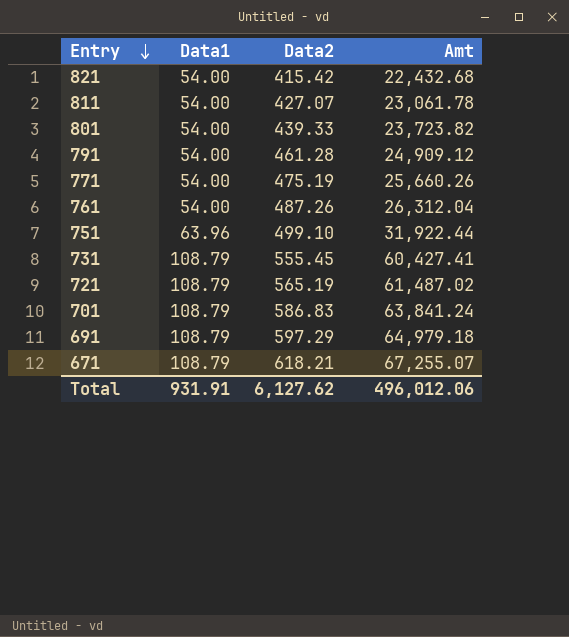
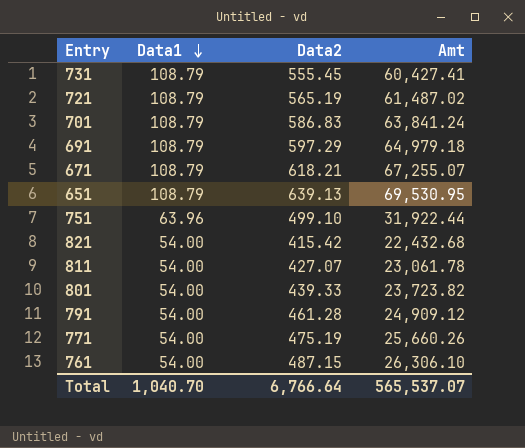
row order: Entry descending -> Data1 descending
row 651: none -> 108.79 | 639.13 | 69,530.95
761 | Data2: 487.26 -> 487.15
761 | Amt: 26,312.04 -> 26,306.10
Total | Data1: 931.91 -> 1,040.70
Total | Data2: 6,127.62 -> 6,766.64
Total | Amt: 496,012.06 -> 565,537.07

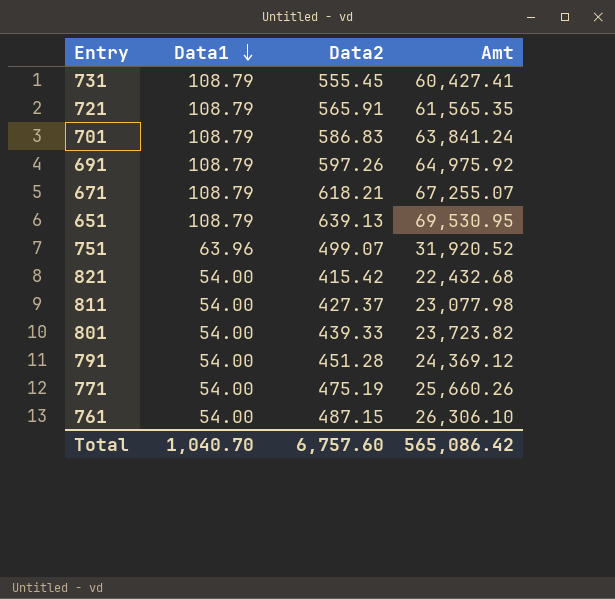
721 | Data2: 565.19 -> 565.91
721 | Amt: 61,487.02 -> 61,565.35
691 | Data2: 597.29 -> 597.26
691 | Amt: 64,979.18 -> 64,975.92
751 | Data2: 499.10 -> 499.07
751 | Amt: 31,922.44 -> 31,920.52
811 | Data2: 427.07 -> 427.37
811 | Amt: 23,061.78 -> 23,077.98
791 | Data2: 461.28 -> 451.28
791 | Amt: 24,909.12 -> 24,369.12
Total | Data2: 6,766.64 -> 6,757.60
Total | Amt: 565,537.07 -> 565,086.42

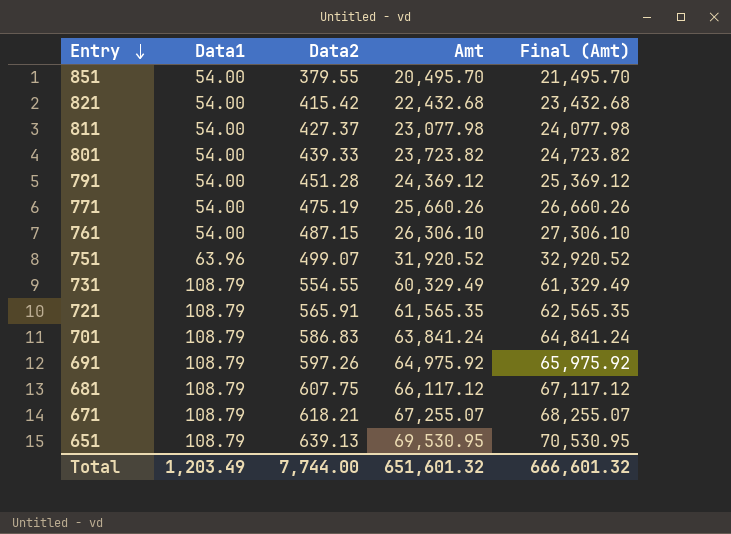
row order: Data1 descending -> Entry descending
column Final (Amt) | formula: none -> [Amt] + 1000
row 851: none -> 54.00 | 379.55 | 20,495.70 | 21,495.70
731 | Data2: 555.45 -> 554.55
731 | Amt: 60,427.41 -> 60,329.49
row 681: none -> 108.79 | 607.75 | 66,117.12 | 67,117.12
Total | Data1: 1,040.70 -> 1,203.49
Total | Data2: 6,757.60 -> 7,744.00
Total | Amt: 565,086.42 -> 651,601.32

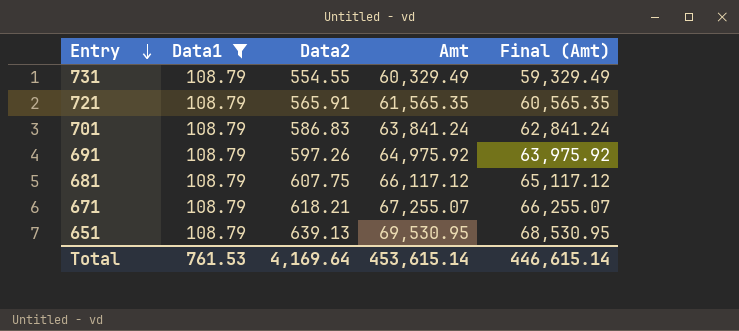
filter: none -> Data1 = 108.79
column Final (Amt) | formula: [Amt] + 1000 -> [Amt] - 1000
Total | Data1: 1,203.49 -> 761.53
Total | Data2: 7,744.00 -> 4,169.64
Total | Amt: 651,601.32 -> 453,615.14
Total | Final (Amt): 666,601.32 -> 446,615.14

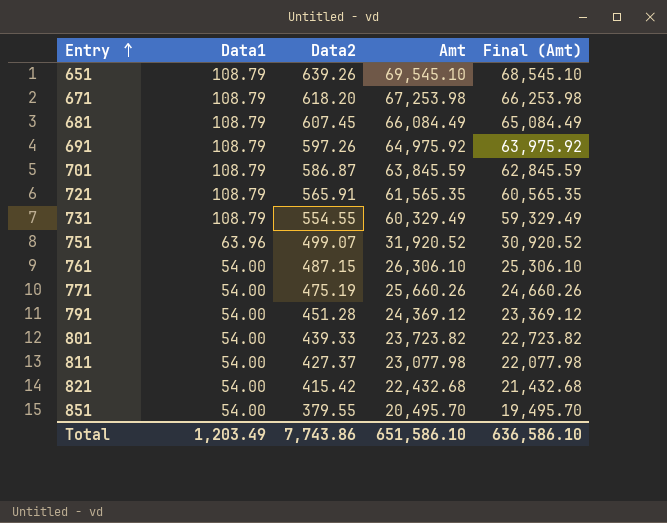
filter: Data1 = 108.79 -> none
row order: Entry descending -> Entry ascending
651 | Data2: 639.13 -> 639.26
651 | Amt: 69,530.95 -> 69,545.10
651 | Final (Amt): 68,530.95 -> 68,545.10
671 | Data2: 618.21 -> 618.20
671 | Amt: 67,255.07 -> 67,253.98
671 | Final (Amt): 66,255.07 -> 66,253.98
681 | Data2: 607.75 -> 607.45
681 | Amt: 66,117.12 -> 66,084.49
681 | Final (Amt): 65,117.12 -> 65,084.49
701 | Data2: 586.83 -> 586.87
701 | Amt: 63,841.24 -> 63,845.59
701 | Final (Amt): 62,841.24 -> 62,845.59
Total | Data1: 761.53 -> 1,203.49
Total | Data2: 4,169.64 -> 7,743.86
Total | Amt: 453,615.14 -> 651,586.10
Total | Final (Amt): 446,615.14 -> 636,586.10

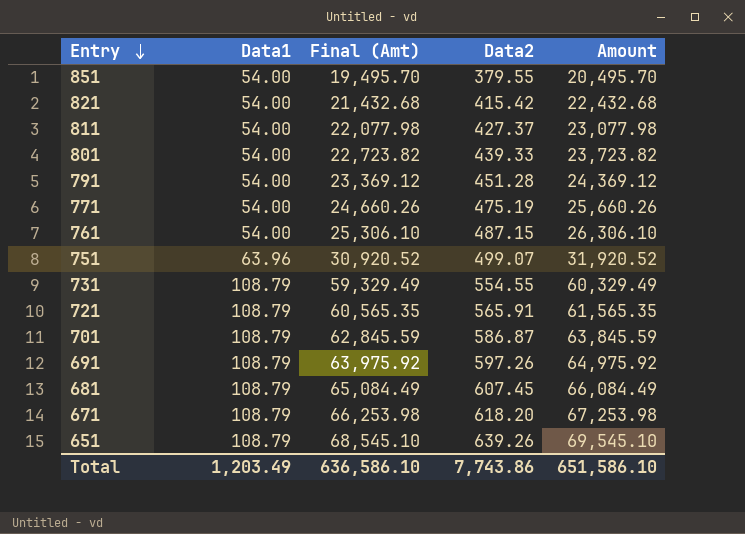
row order: Entry ascending -> Entry descending
column Final (Amt) | position: 5 -> 3
column name: Amt -> Amount

